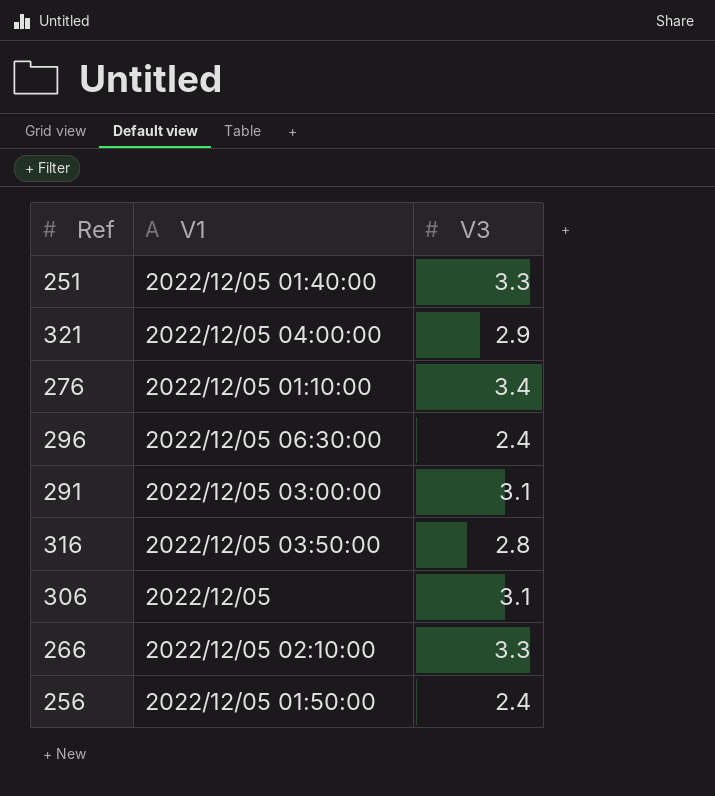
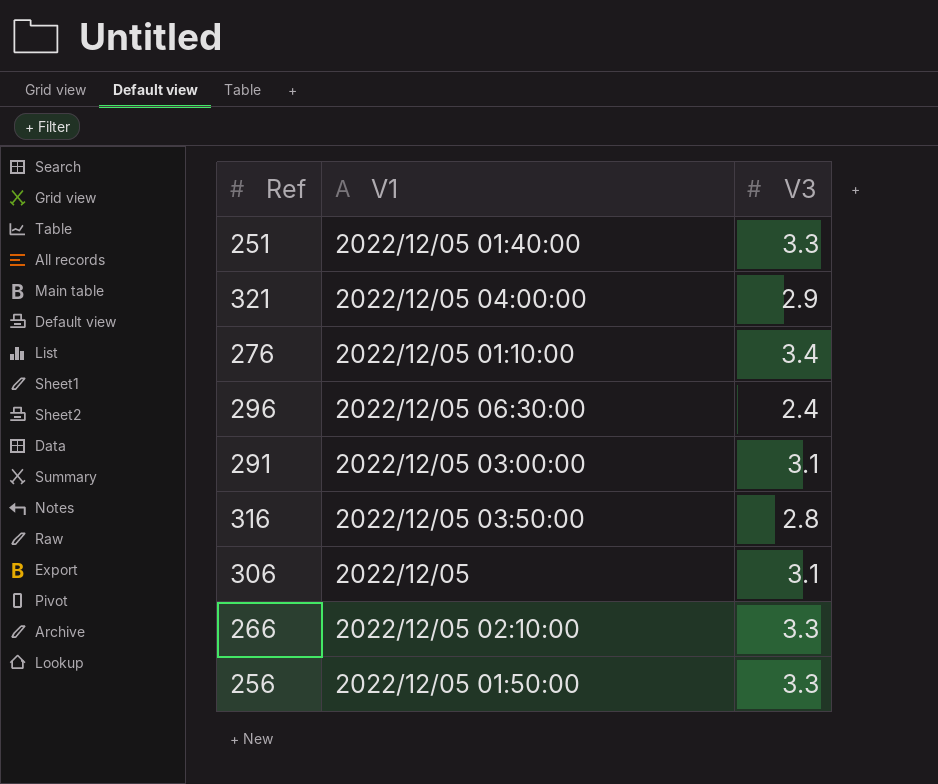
256 | V3: 2.4 -> 3.3

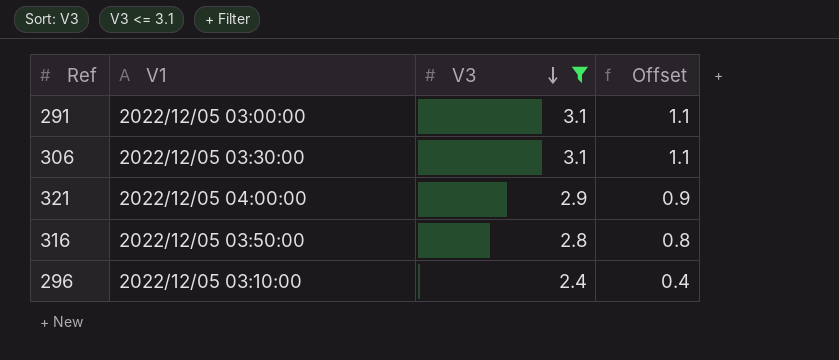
filter: none -> V3 <= 3.1
row order: none -> V3 descending
column Offset | formula: none -> [V3] - 2
306 | V1: 2022/12/05 -> 2022/12/05 03:30:00
296 | V1: 2022/12/05 06:30:00 -> 2022/12/05 03:10:00

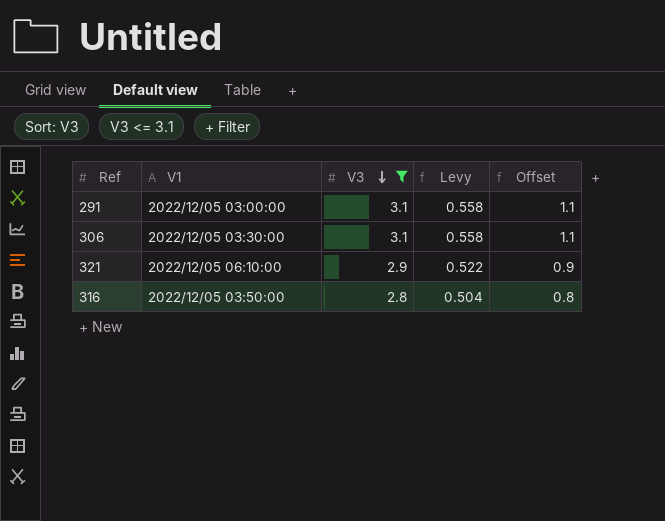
column Levy | formula: none -> [V3] * 0.18
row 296: 2022/12/05 03:10:00 | 2.4 | 0.4 -> none
321 | V1: 2022/12/05 04:00:00 -> 2022/12/05 06:10:00

